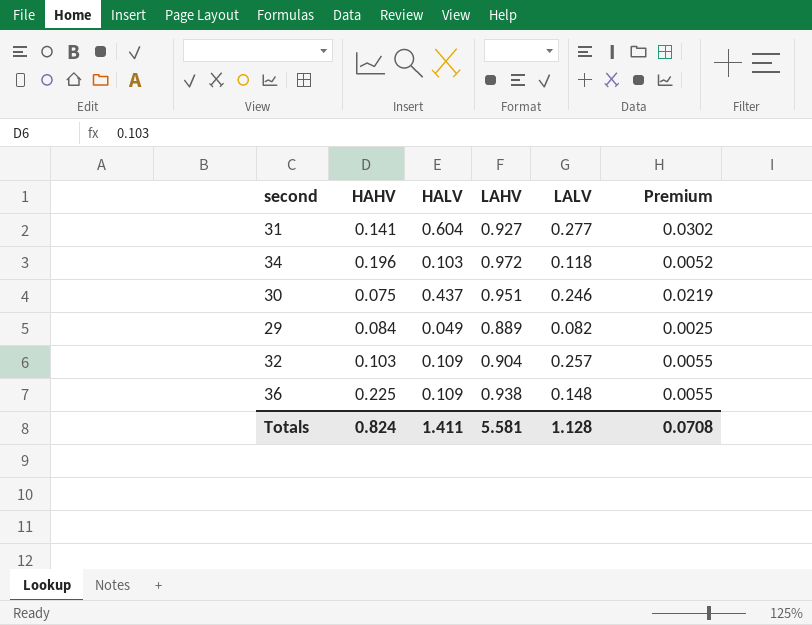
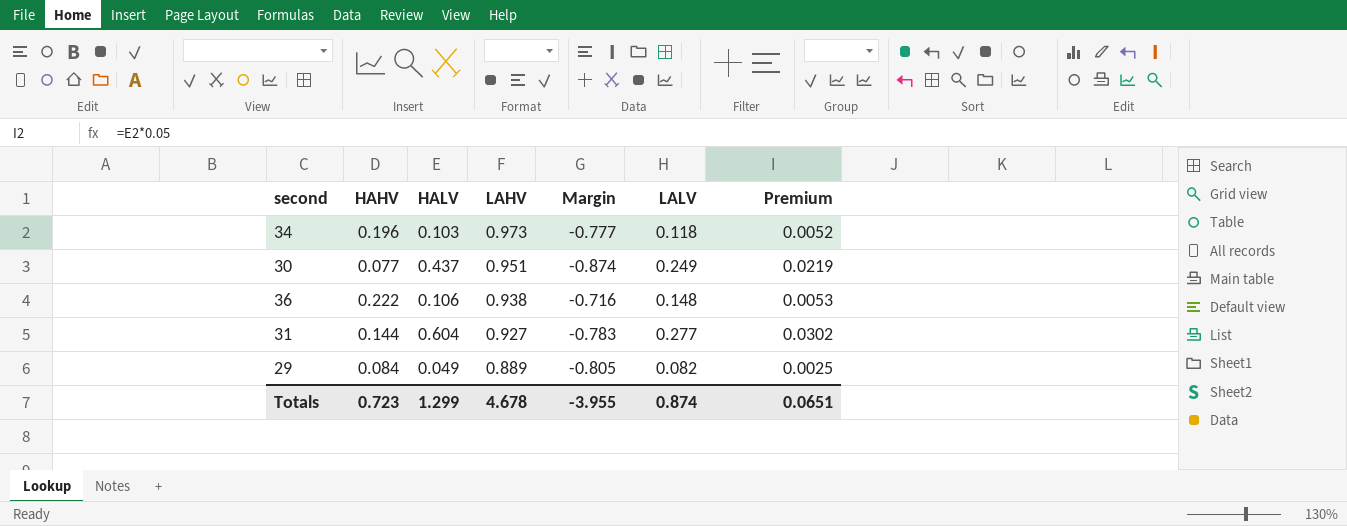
row order: none -> LAHV descending
column Margin | formula: none -> [HAHV] - [LAHV]
row 32: 0.103 | 0.109 | 0.904 | 0.257 | 0.0055 -> none
34 | LAHV: 0.972 -> 0.973
30 | HAHV: 0.075 -> 0.077
30 | LALV: 0.246 -> 0.249
36 | HAHV: 0.225 -> 0.222
36 | HALV: 0.109 -> 0.106
36 | Premium: 0.0055 -> 0.0053
31 | HAHV: 0.141 -> 0.144
Totals | HAHV: 0.824 -> 0.723
Totals | HALV: 1.411 -> 1.299
Totals | LAHV: 5.581 -> 4.678
Totals | LALV: 1.128 -> 0.874
Totals | Premium: 0.0708 -> 0.0651

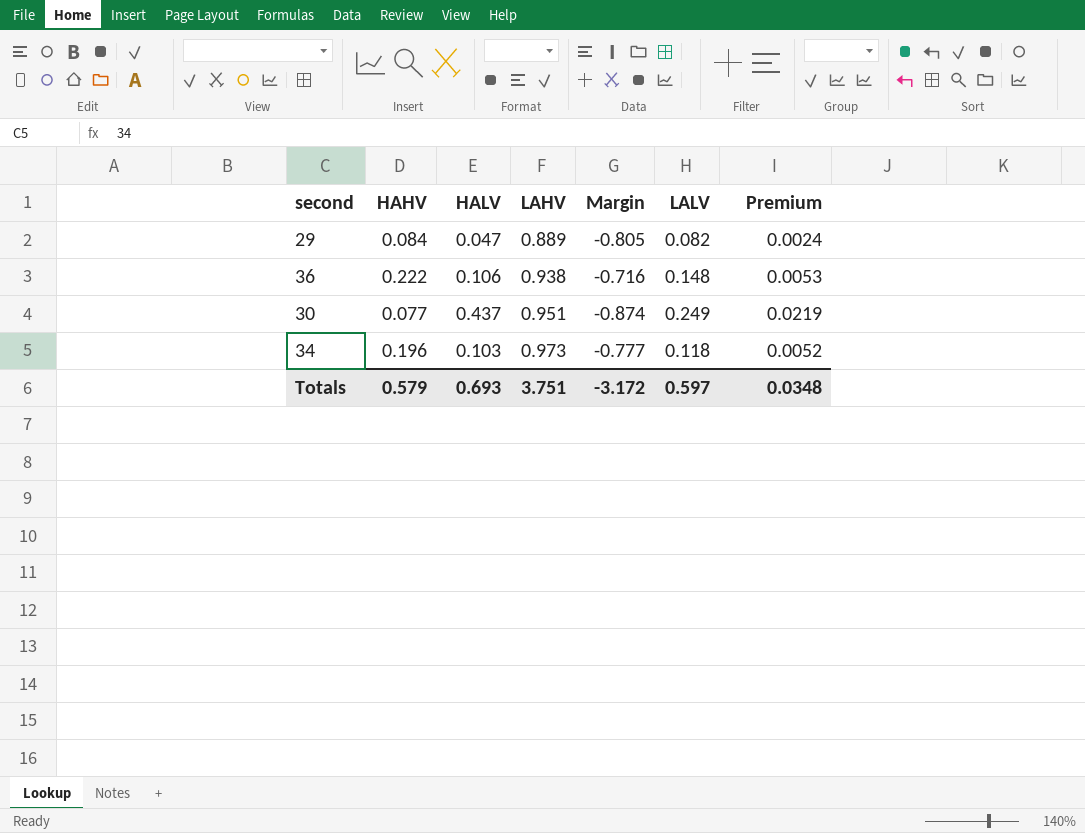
row order: LAHV descending -> LAHV ascending
row 31: 0.144 | 0.604 | 0.927 | -0.783 | 0.277 | 0.0302 -> none
29 | HALV: 0.049 -> 0.047
29 | Premium: 0.0025 -> 0.0024
Totals | HAHV: 0.723 -> 0.579
Totals | HALV: 1.299 -> 0.693
Totals | LAHV: 4.678 -> 3.751
Totals | Margin: -3.955 -> -3.172
Totals | LALV: 0.874 -> 0.597
Totals | Premium: 0.0651 -> 0.0348

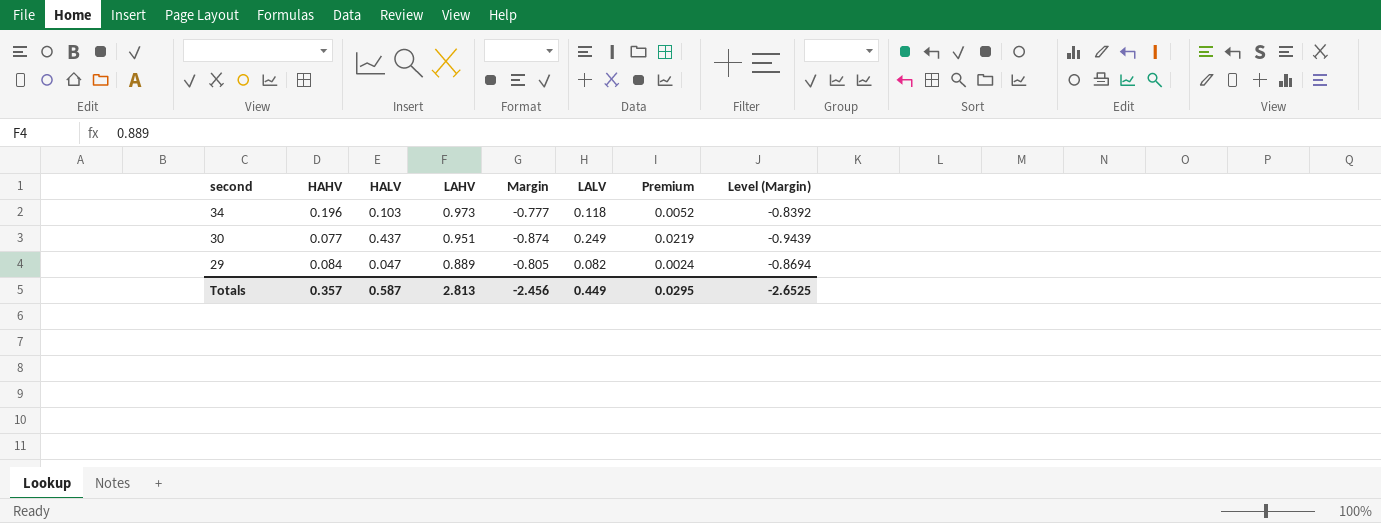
row order: LAHV ascending -> second descending
column Level (Margin) | formula: none -> [Margin] * 1.08
row 36: 0.222 | 0.106 | 0.938 | -0.716 | 0.148 | 0.0053 -> none
Totals | HAHV: 0.579 -> 0.357
Totals | HALV: 0.693 -> 0.587
Totals | LAHV: 3.751 -> 2.813
Totals | Margin: -3.172 -> -2.456
Totals | LALV: 0.597 -> 0.449
Totals | Premium: 0.0348 -> 0.0295

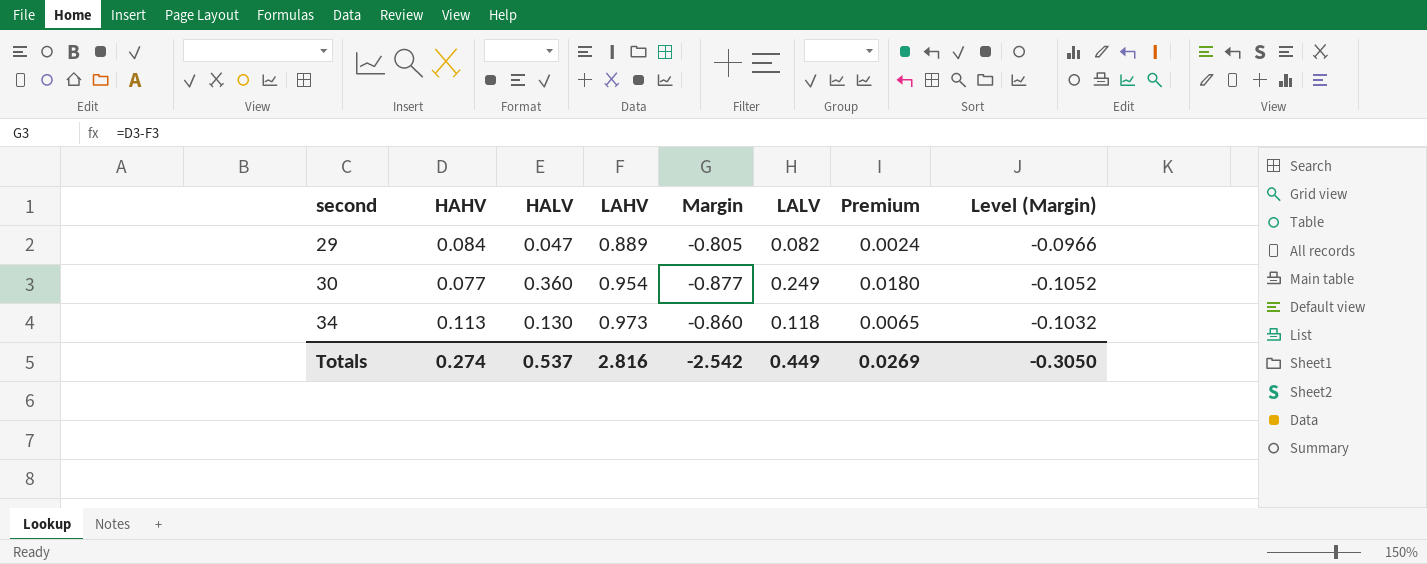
row order: second descending -> second ascending
column Level (Margin) | formula: [Margin] * 1.08 -> [Margin] * 0.12
30 | HALV: 0.437 -> 0.360
30 | LAHV: 0.951 -> 0.954
30 | Margin: -0.874 -> -0.877
30 | Premium: 0.0219 -> 0.0180
34 | HAHV: 0.196 -> 0.113
34 | HALV: 0.103 -> 0.130
34 | Margin: -0.777 -> -0.860
34 | Premium: 0.0052 -> 0.0065
Totals | HAHV: 0.357 -> 0.274
Totals | HALV: 0.587 -> 0.537
Totals | LAHV: 2.813 -> 2.816
Totals | Margin: -2.456 -> -2.542
Totals | Premium: 0.0295 -> 0.0269
Totals | Level (Margin): -2.6525 -> -0.3050

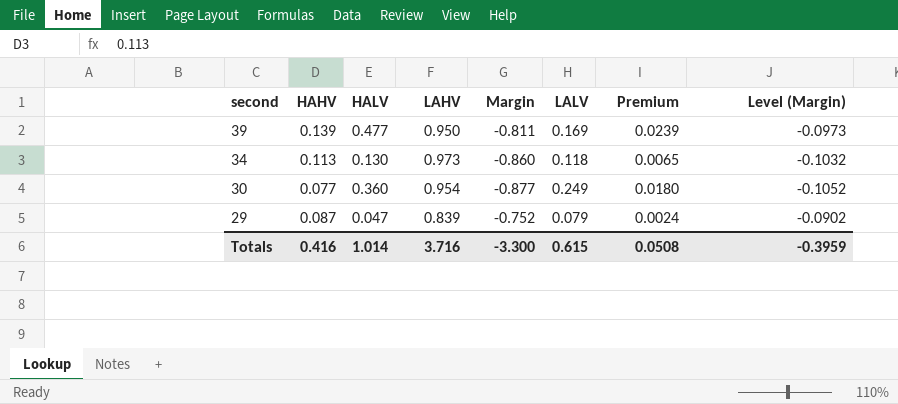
row order: second ascending -> second descending
row 39: none -> 0.139 | 0.477 | 0.950 | -0.811 | 0.169 | 0.0239 | -0.0973
29 | HAHV: 0.084 -> 0.087
29 | LAHV: 0.889 -> 0.839
29 | Margin: -0.805 -> -0.752
29 | LALV: 0.082 -> 0.079
29 | Level (Margin): -0.0966 -> -0.0902
Totals | HAHV: 0.274 -> 0.416
Totals | HALV: 0.537 -> 1.014
Totals | LAHV: 2.816 -> 3.716
Totals | Margin: -2.542 -> -3.300
Totals | LALV: 0.449 -> 0.615
Totals | Premium: 0.0269 -> 0.0508
Totals | Level (Margin): -0.3050 -> -0.3959

